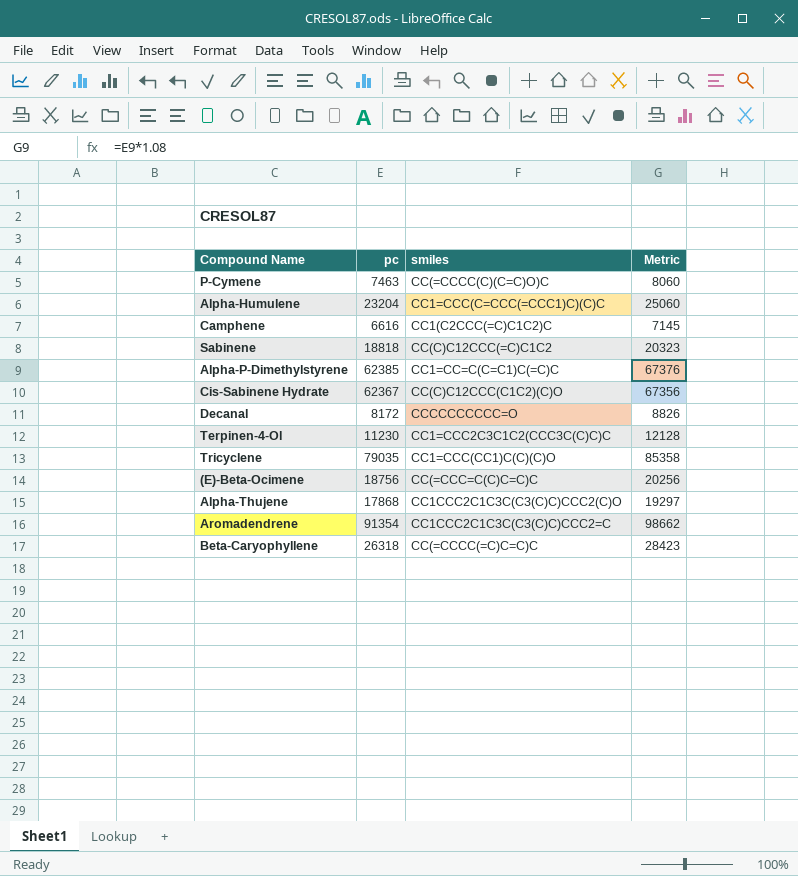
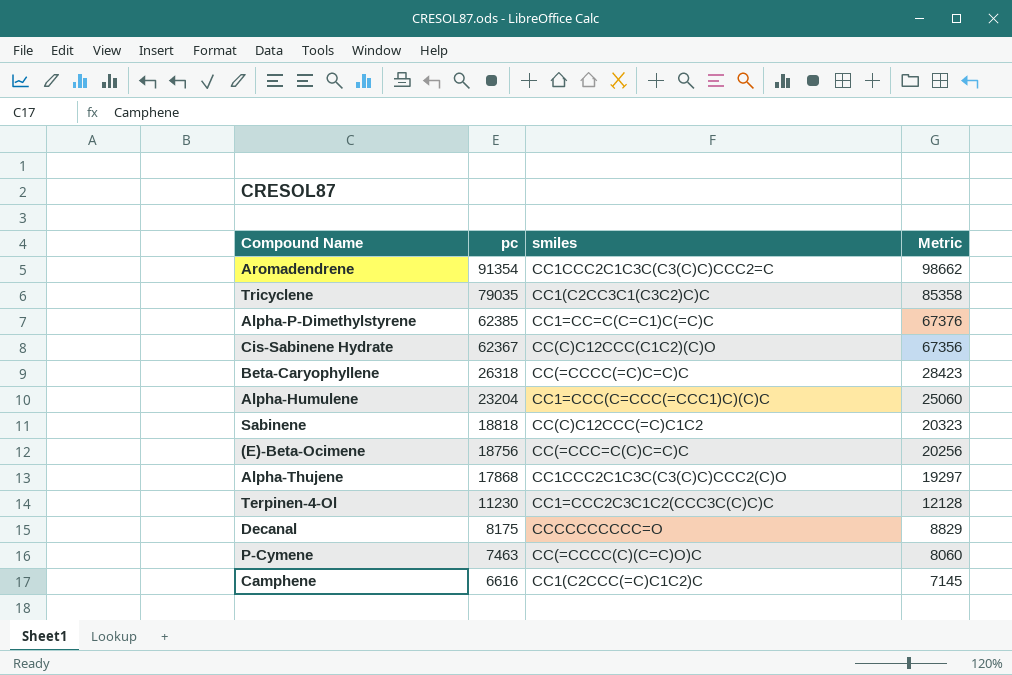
row order: none -> pc descending
Tricyclene | smiles: CC1=CCC(CC1)C(C)(C)O -> CC1(C2CC3C1(C3C2)C)C
Decanal | pc: 8172 -> 8175
Decanal | Metric: 8826 -> 8829

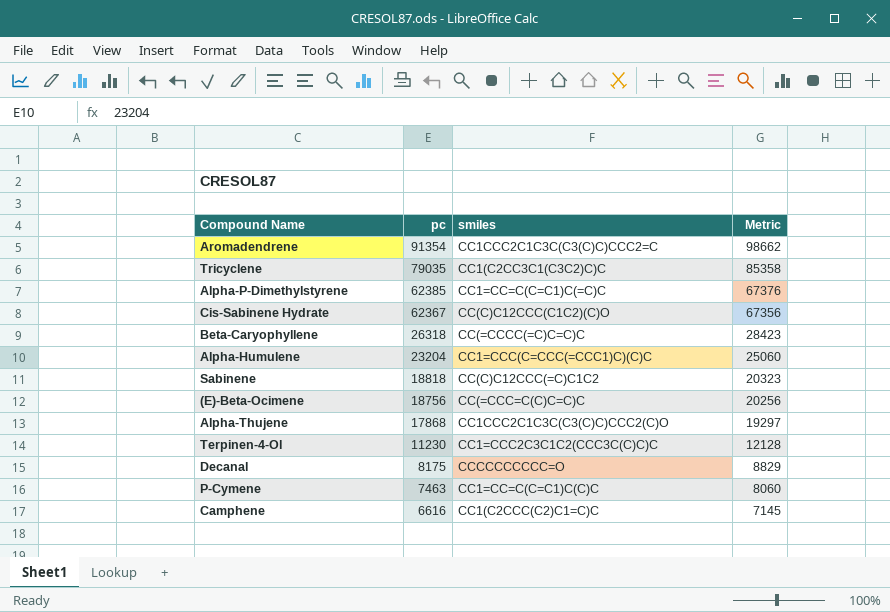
P-Cymene | smiles: CC(=CCCC(C)(C=C)O)C -> CC1=CC=C(C=C1)C(C)C
Camphene | smiles: CC1(C2CCC(=C)C1C2)C -> CC1(C2CCC(C2)C1=C)C

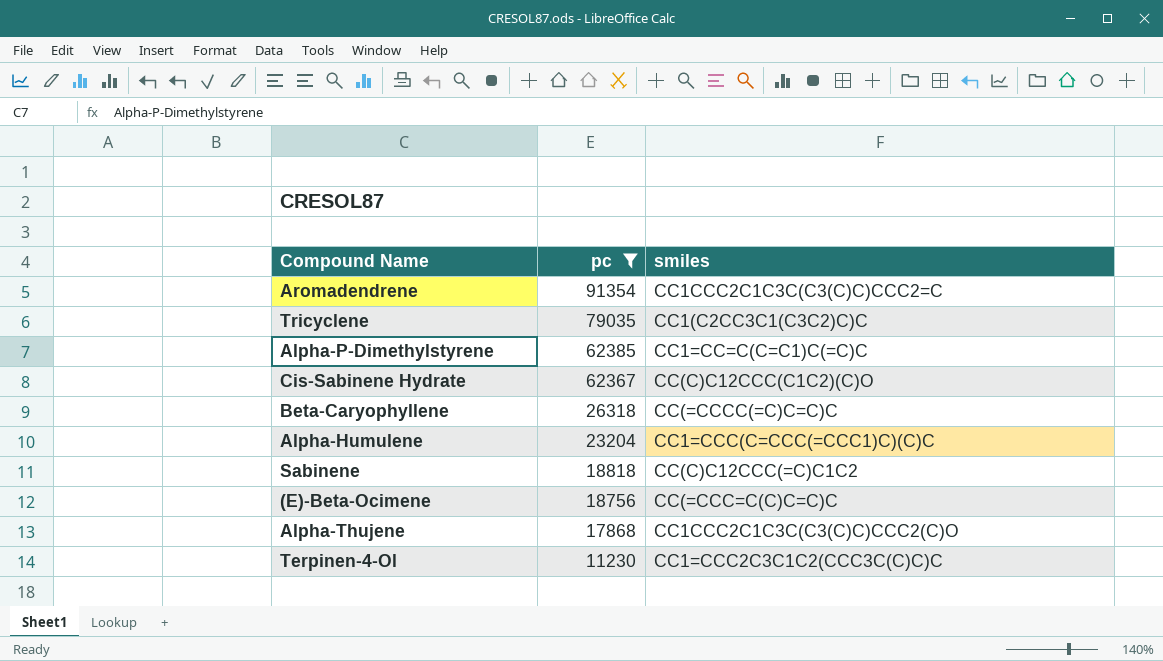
filter: none -> pc >= 11230
column Metric | formula: [pc] * 1.08 -> none

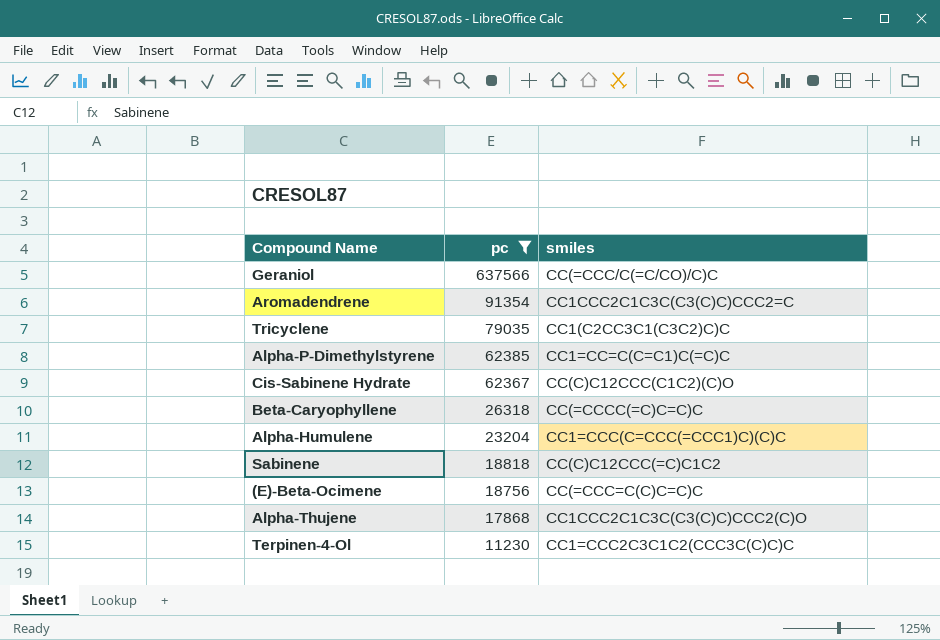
row Geraniol: none -> 637566 | CC(=CCC/C(=C/CO)/C)C

